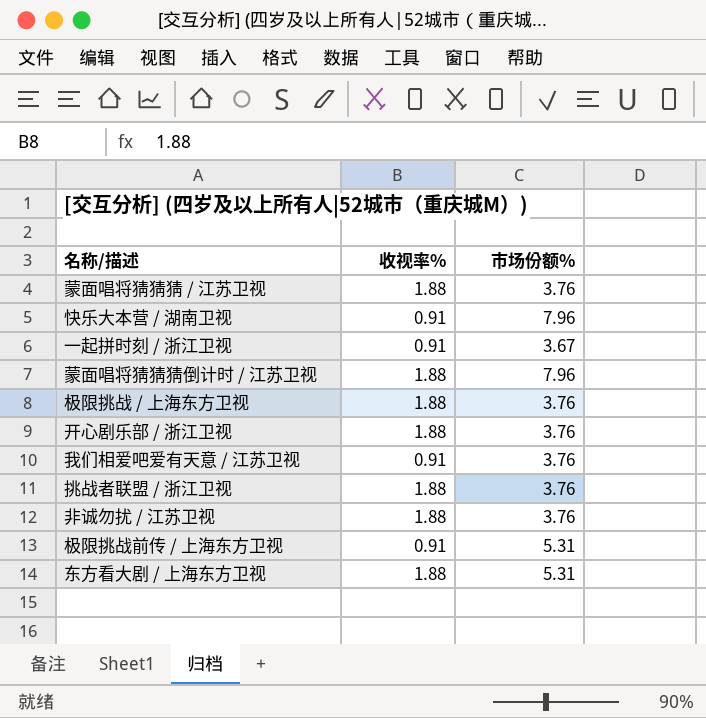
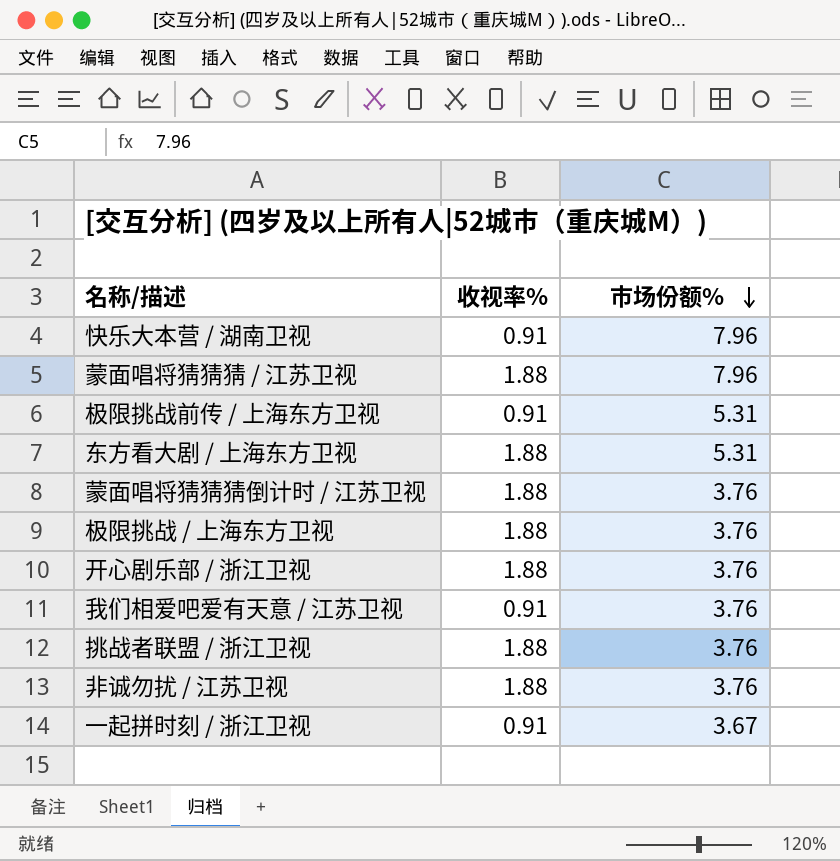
row order: none -> 市场份额% descending
蒙面唱将猜猜猜 / 江苏卫视 | 市场份额%: 3.76 -> 7.96
蒙面唱将猜猜猜倒计时 / 江苏卫视 | 市场份额%: 7.96 -> 3.76

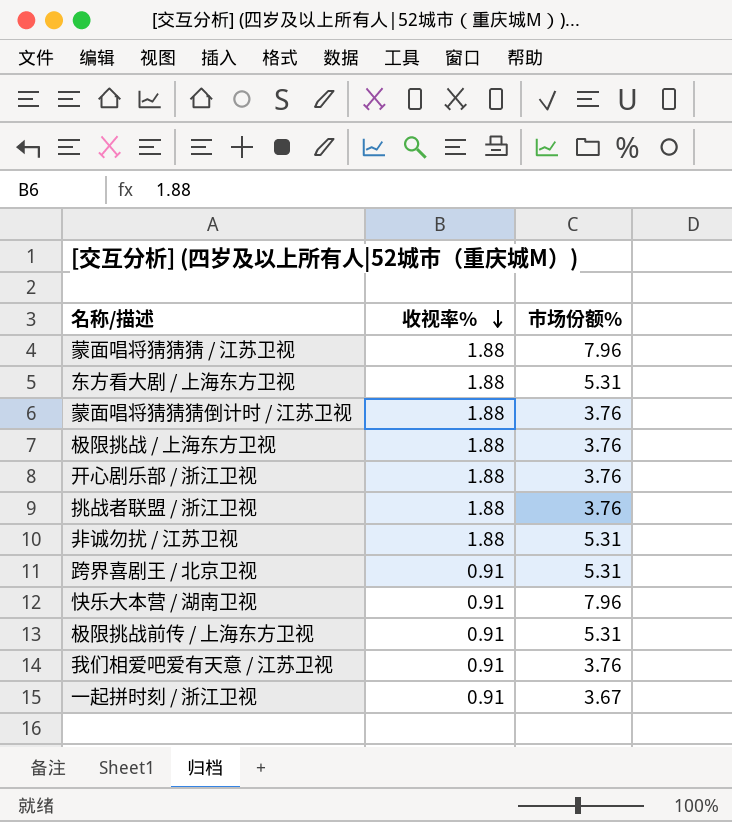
row order: 市场份额% descending -> 收视率% descending
非诚勿扰 / 江苏卫视 | 市场份额%: 3.76 -> 5.31
row 跨界喜剧王 / 北京卫视: none -> 0.91 | 5.31

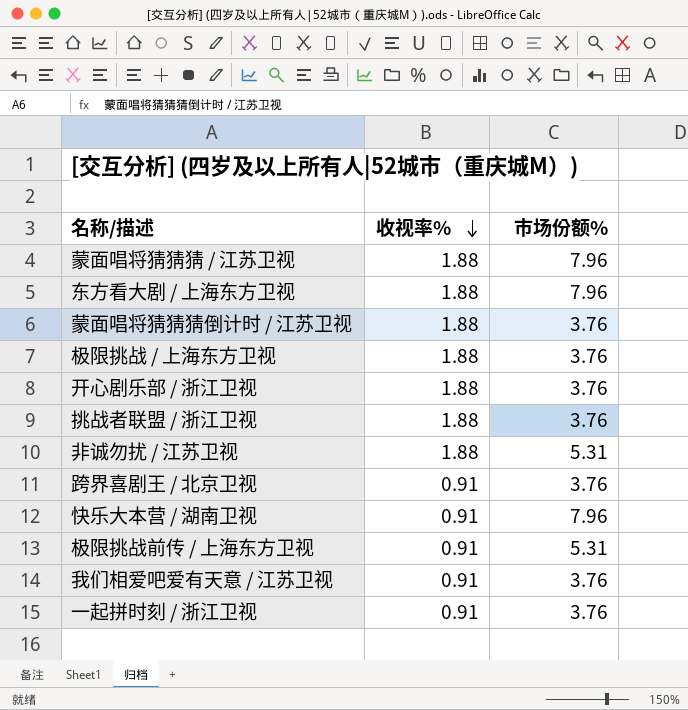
东方看大剧 / 上海东方卫视 | 市场份额%: 5.31 -> 7.96
跨界喜剧王 / 北京卫视 | 市场份额%: 5.31 -> 3.76
一起拼时刻 / 浙江卫视 | 市场份额%: 3.67 -> 3.76

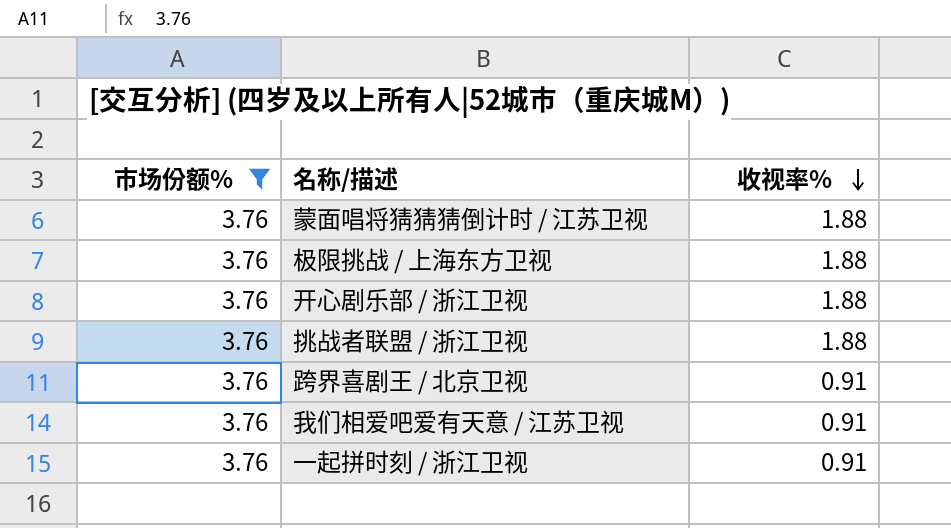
filter: none -> 市场份额% = 3.76
column 市场份额% | position: 3 -> 1

